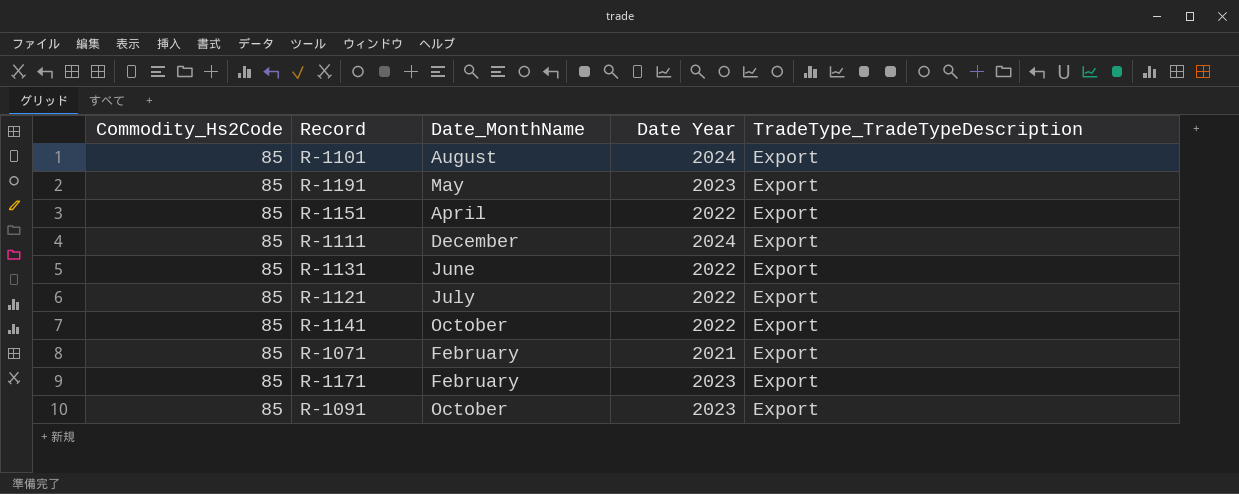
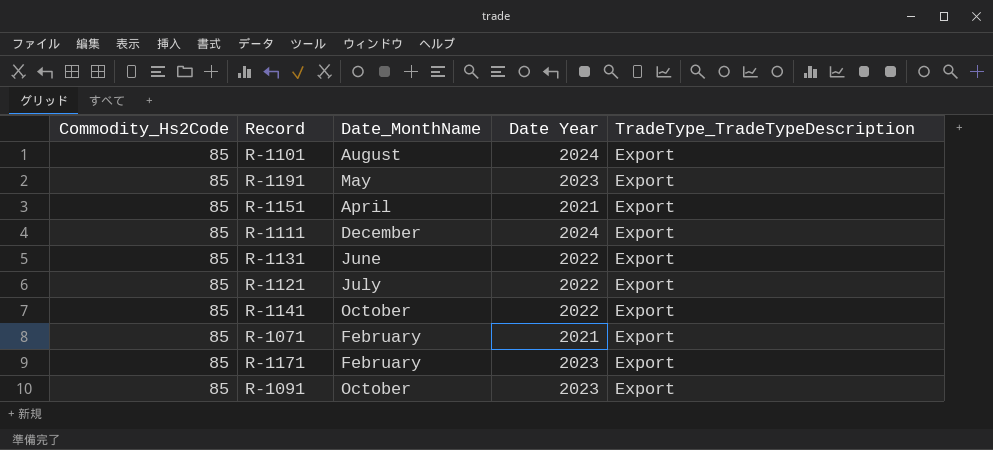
R-1151 | Date Year: 2022 -> 2021

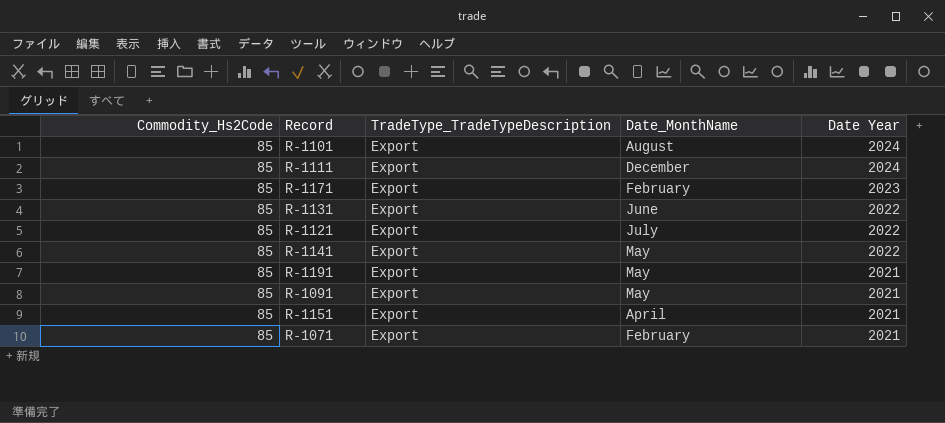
row order: none -> Date Year descending
column TradeType_TradeTypeDescription | position: 5 -> 3
R-1141 | Date_MonthName: October -> May
R-1191 | Date Year: 2023 -> 2021
R-1091 | Date_MonthName: October -> May
R-1091 | Date Year: 2023 -> 2021

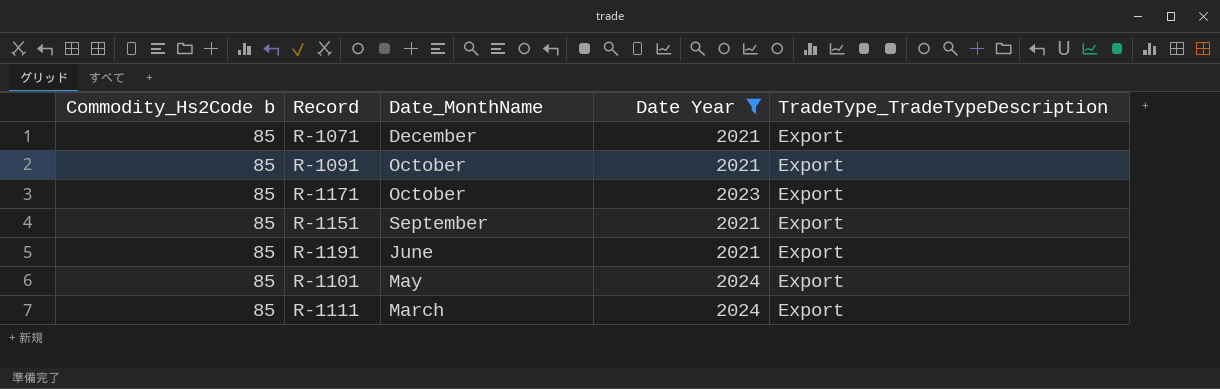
filter: none -> Date Year != 2022
row order: Date Year descending -> Date_MonthName descending
column name: Commodity_Hs2Code -> Commodity_Hs2Code b
column TradeType_TradeTypeDescription | position: 3 -> 5
R-1071 | Date_MonthName: February -> December
R-1091 | Date_MonthName: May -> October
R-1171 | Date_MonthName: February -> October
R-1151 | Date_MonthName: April -> September
R-1191 | Date_MonthName: May -> June
R-1101 | Date_MonthName: August -> May
R-1111 | Date_MonthName: December -> March

